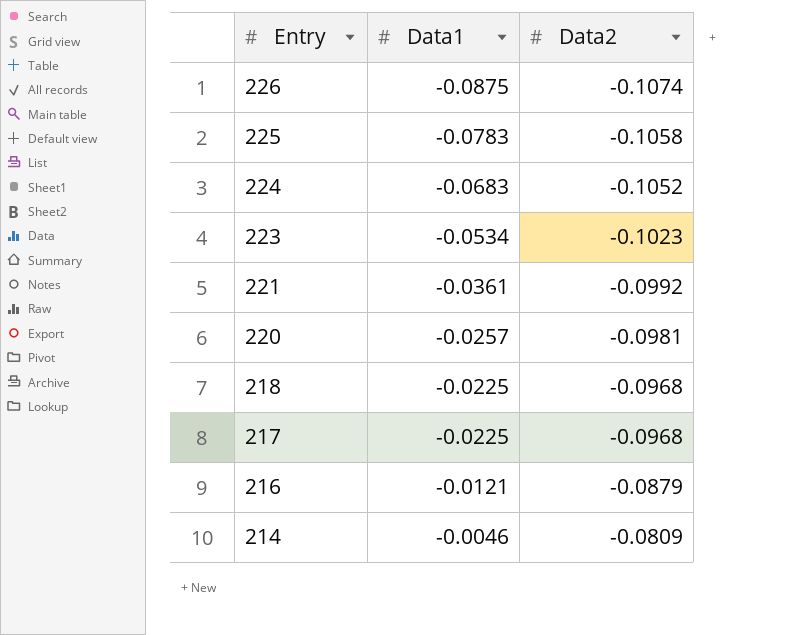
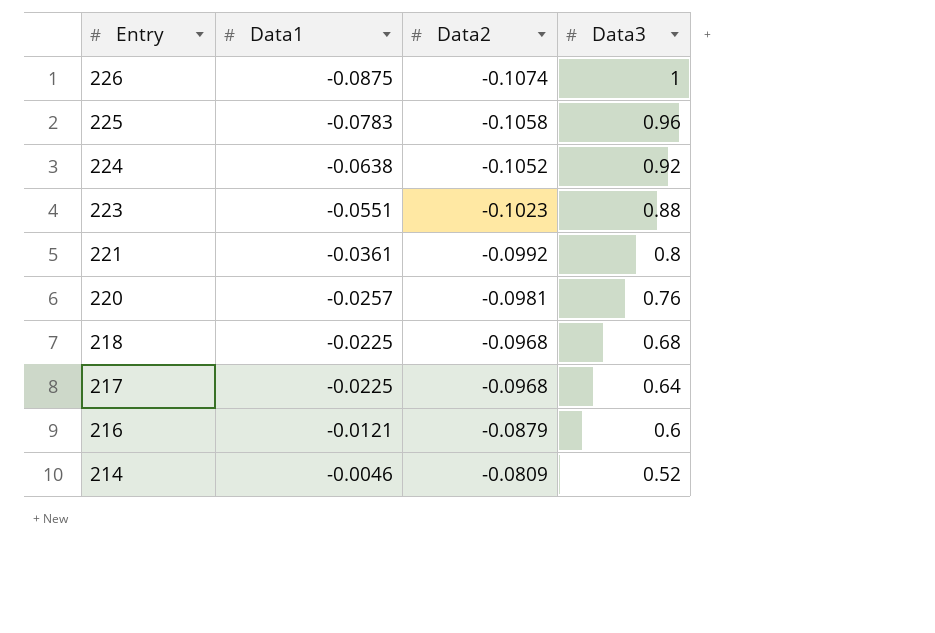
column Data3 | position: none -> 4
224 | Data1: -0.0683 -> -0.0638
223 | Data1: -0.0534 -> -0.0551

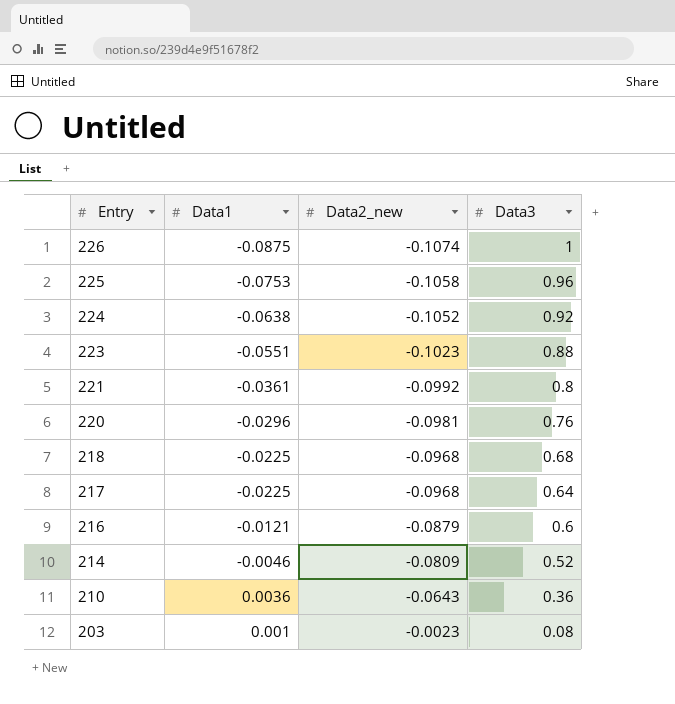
column name: Data2 -> Data2_new
225 | Data1: -0.0783 -> -0.0753
220 | Data1: -0.0257 -> -0.0296
row 210: none -> 0.0036 | -0.0643 | 0.36
row 203: none -> 0.001 | -0.0023 | 0.08

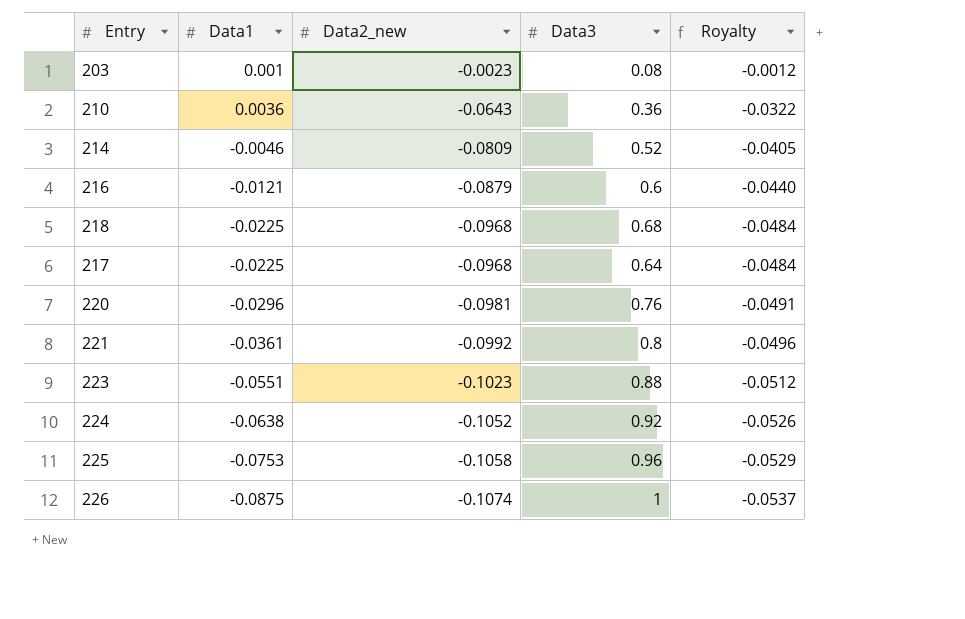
row order: Entry descending -> Data2_new descending
column Royalty | formula: none -> [Data2_new] * 0.5

